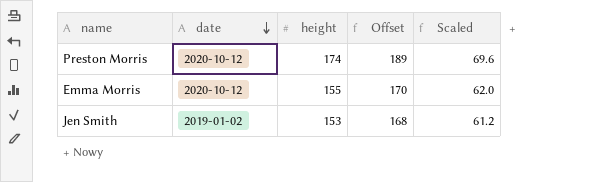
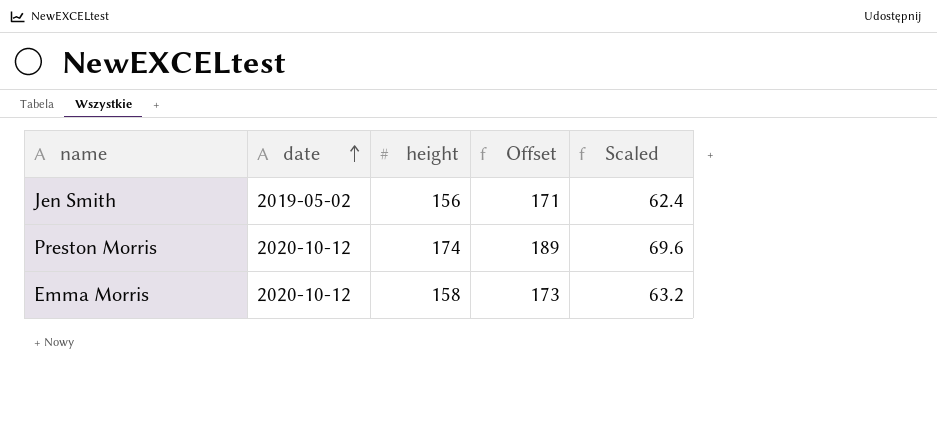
row order: date descending -> date ascending
Jen Smith | date: 2019-01-02 -> 2019-05-02
Jen Smith | height: 153 -> 156
Jen Smith | Offset: 168 -> 171
Jen Smith | Scaled: 61.2 -> 62.4
Emma Morris | height: 155 -> 158
Emma Morris | Offset: 170 -> 173
Emma Morris | Scaled: 62.0 -> 63.2

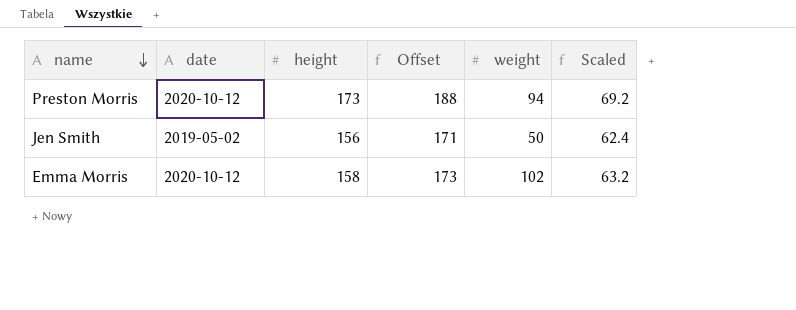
row order: date ascending -> name descending
column weight | position: none -> 5
Preston Morris | height: 174 -> 173
Preston Morris | Offset: 189 -> 188
Preston Morris | Scaled: 69.6 -> 69.2

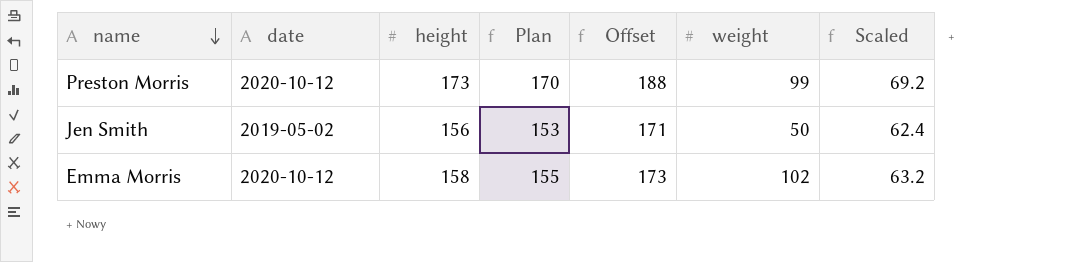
column Plan | formula: none -> [height] - 3
Preston Morris | weight: 94 -> 99

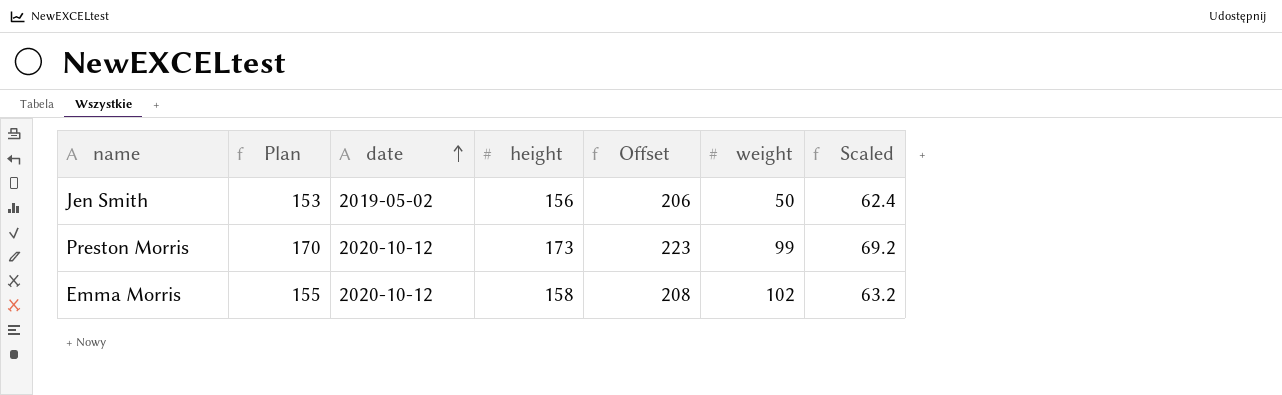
row order: name descending -> date ascending
column Plan | position: 4 -> 2
column Offset | formula: [height] + 15 -> [height] + 50

